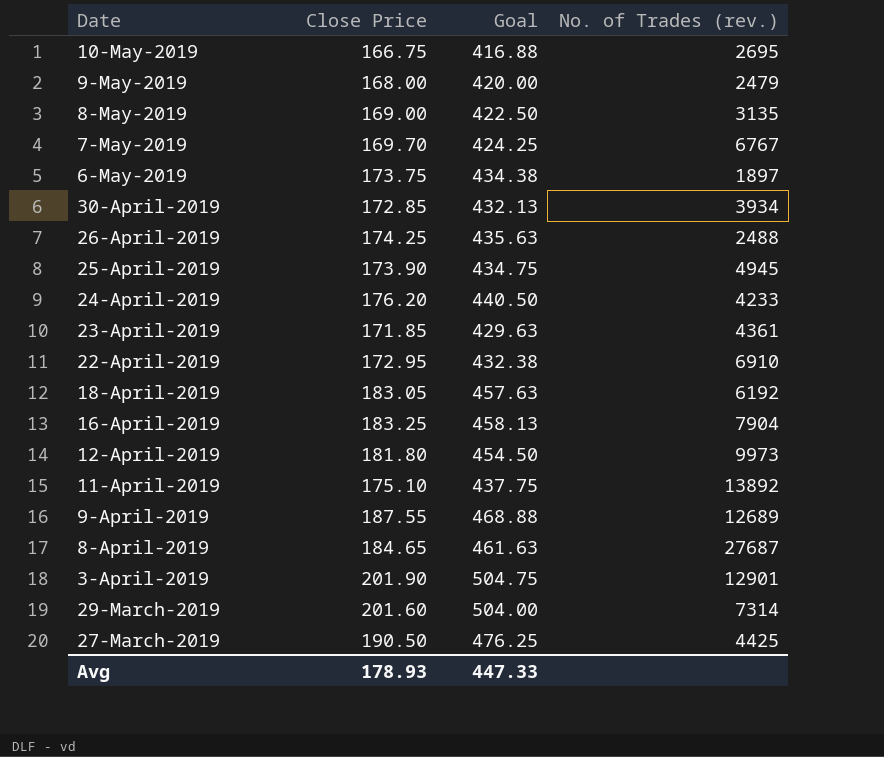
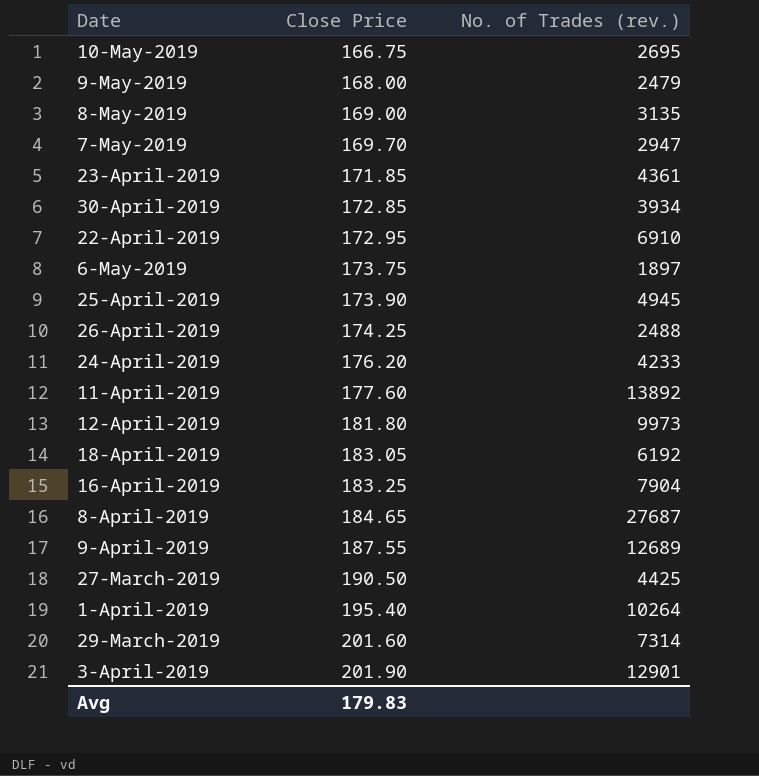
row order: Date descending -> Close Price ascending
column Goal | formula: [Close Price] * 2.5 -> none
7-May-2019 | No. of Trades (rev.): 6767 -> 2947
11-April-2019 | Close Price: 175.10 -> 177.60
row 1-April-2019: none -> 195.40 | 10264
Avg | Close Price: 178.93 -> 179.83

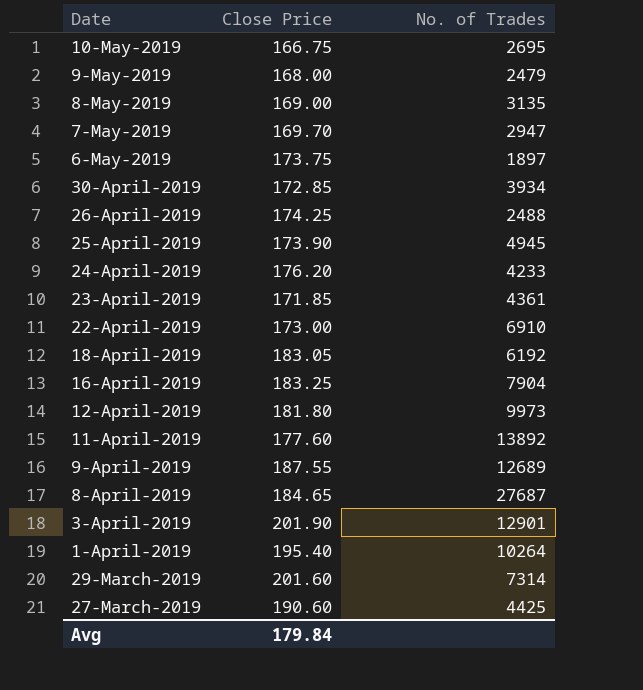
row order: Close Price ascending -> Date descending
column name: No. of Trades (rev.) -> No. of Trades
22-April-2019 | Close Price: 172.95 -> 173.00
27-March-2019 | Close Price: 190.50 -> 190.60
Avg | Close Price: 179.83 -> 179.84

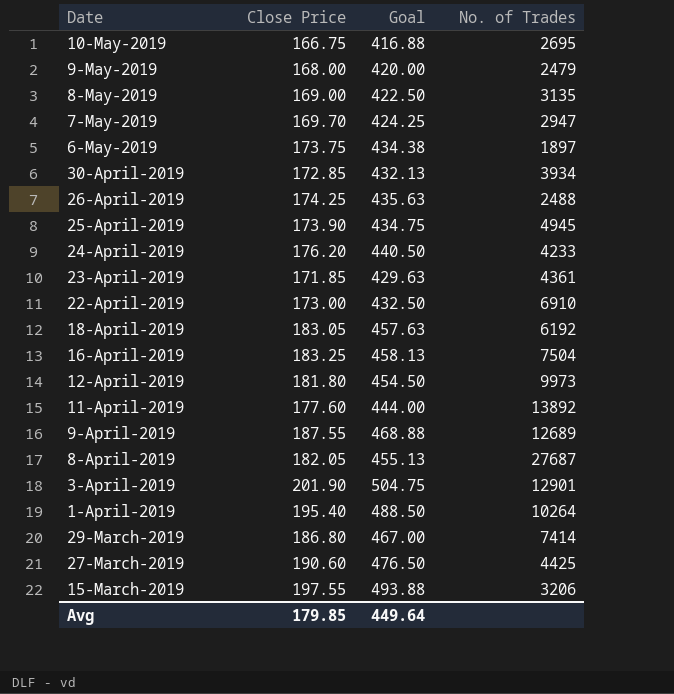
column Goal | formula: none -> [Close Price] * 2.5
16-April-2019 | No. of Trades: 7904 -> 7504
8-April-2019 | Close Price: 184.65 -> 182.05
29-March-2019 | Close Price: 201.60 -> 186.80
29-March-2019 | No. of Trades: 7314 -> 7414
row 15-March-2019: none -> 197.55 | 493.88 | 3206
Avg | Close Price: 179.84 -> 179.85

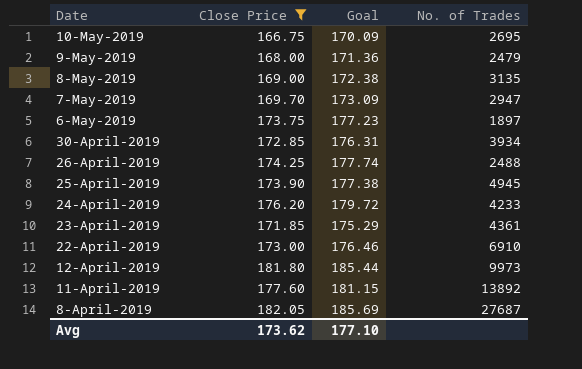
filter: none -> Close Price <= 182.05
column Goal | formula: [Close Price] * 2.5 -> [Close Price] * 1.02
Avg | Close Price: 179.85 -> 173.62
Avg | Goal: 449.64 -> 177.10

